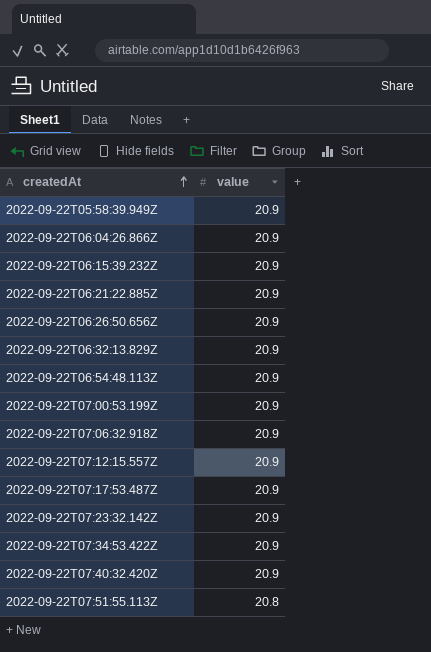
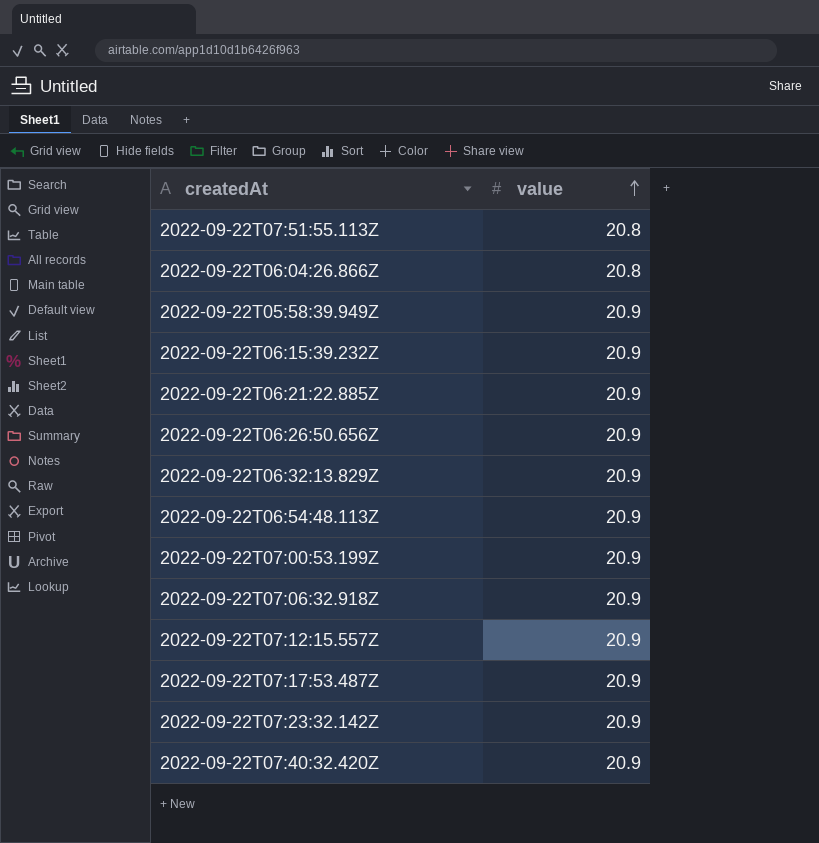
row order: createdAt ascending -> value ascending
row 2022-09-22T07:34:53.422Z: 20.9 -> none
2022-09-22T06:04:26.866Z | value: 20.9 -> 20.8

